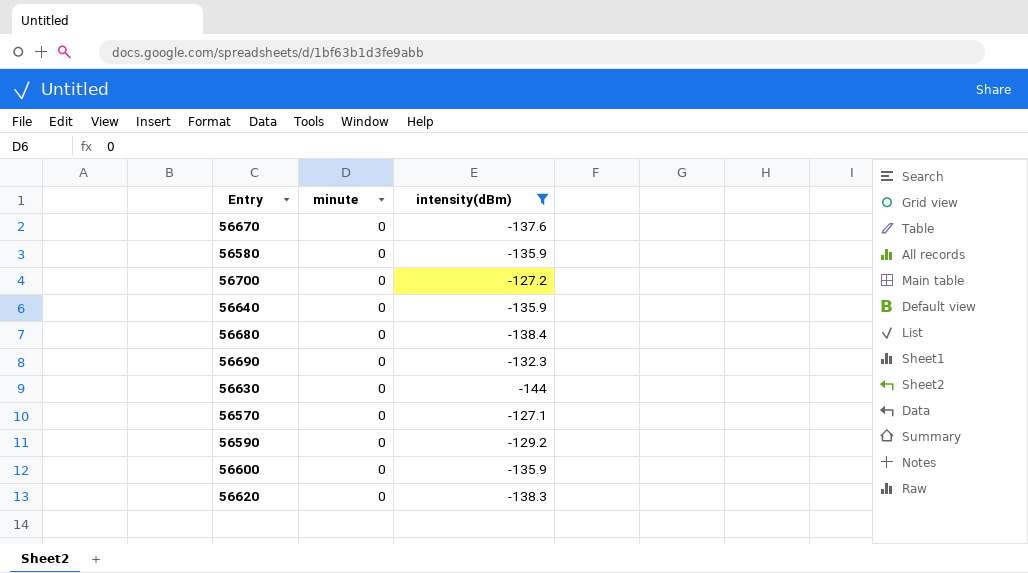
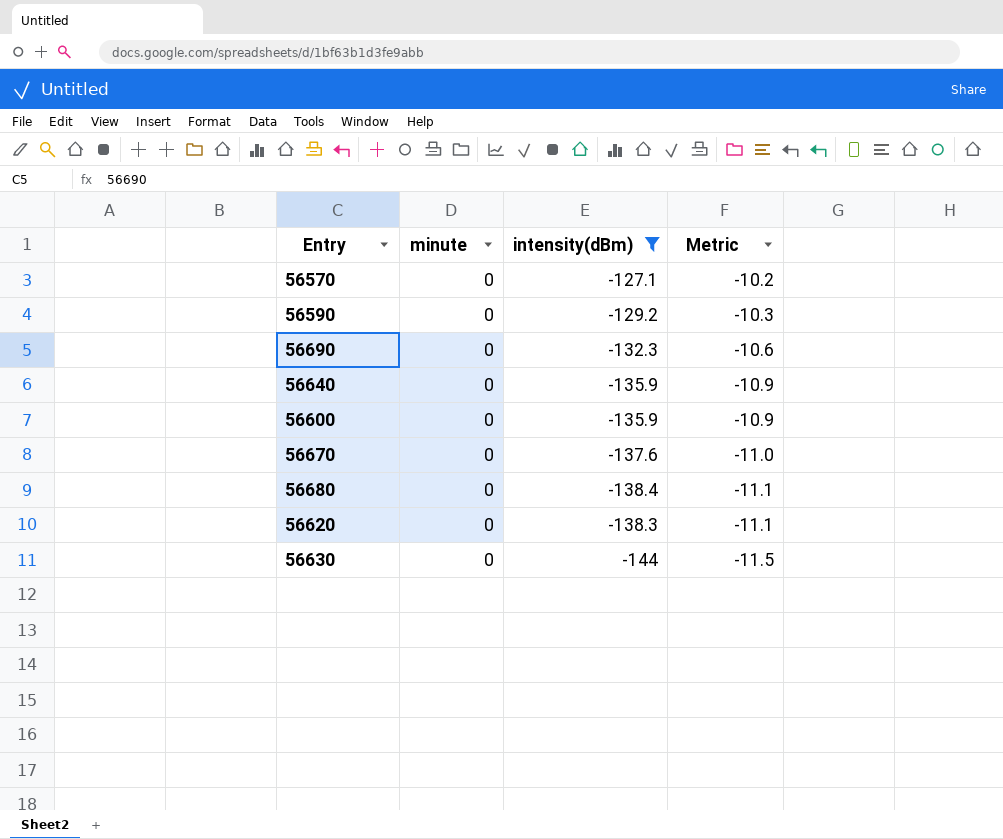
row order: none -> Metric descending
column Metric | formula: none -> [intensity(dBm)] * 0.08
row 56580: 0 | -135.9 -> none
row 56700: 0 | -127.2 -> none

